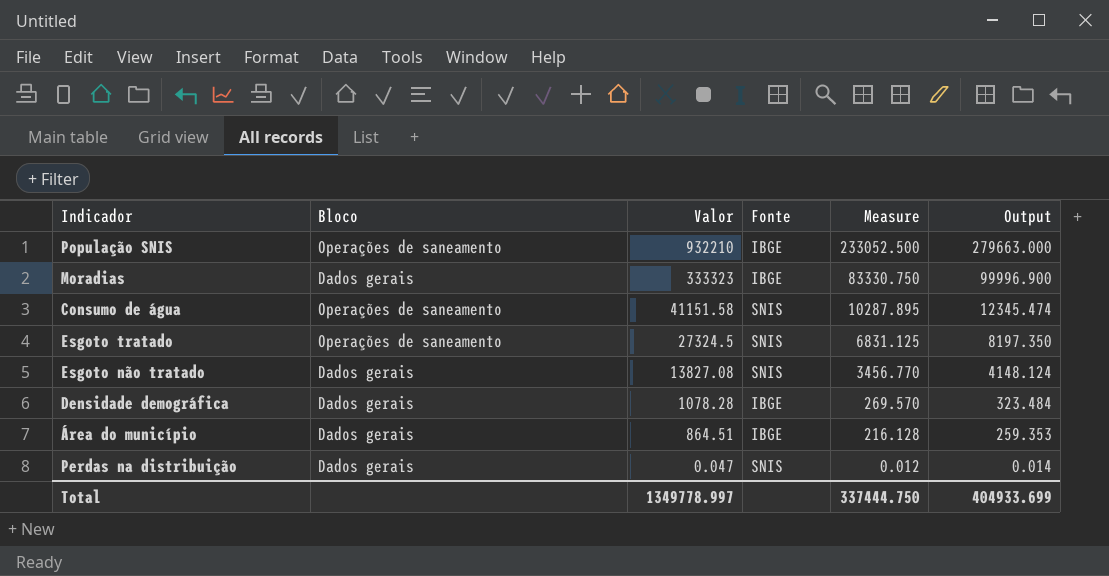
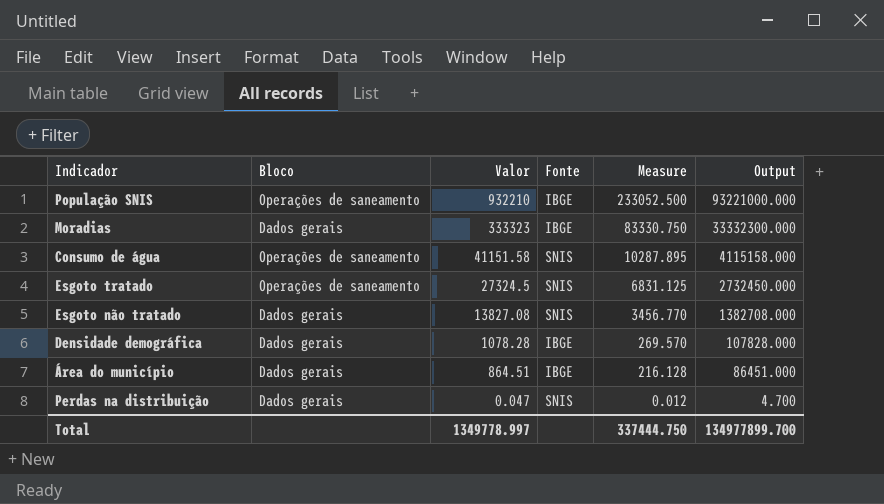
column Output | formula: [Valor] * 0.3 -> [Valor] * 100
Total | Output: 404933.699 -> 134977899.700

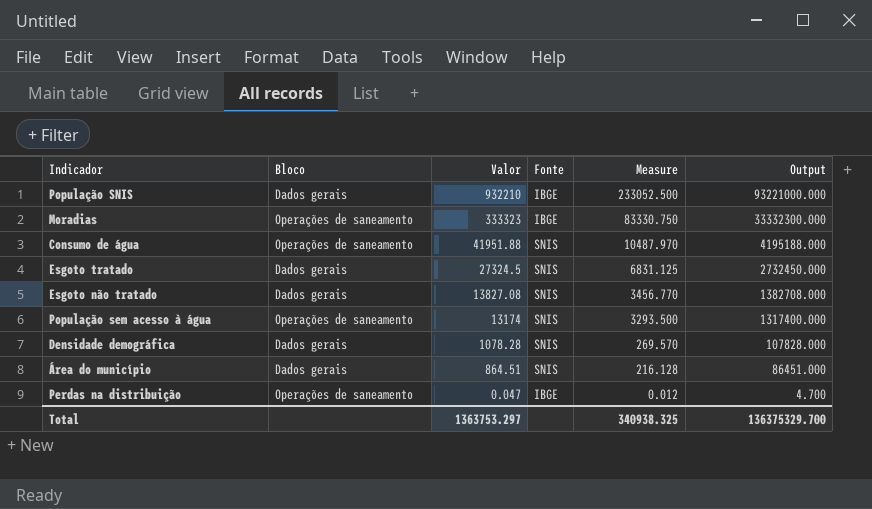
População SNIS | Bloco: Operações de saneamento -> Dados gerais
Moradias | Bloco: Dados gerais -> Operações de saneamento
Consumo de água | Valor: 41151.58 -> 41951.88
Consumo de água | Measure: 10287.895 -> 10487.970
Consumo de água | Output: 4115158.000 -> 4195188.000
Esgoto tratado | Bloco: Operações de saneamento -> Dados gerais
row População sem acesso à água: none -> Operações de saneamento | 13174 | SNIS | 3293.500 | 1317400.000
Densidade demográfica | Fonte: IBGE -> SNIS
Área do município | Fonte: IBGE -> SNIS
Perdas na distribuição | Bloco: Dados gerais -> Operações de saneamento
Perdas na distribuição | Fonte: SNIS -> IBGE
Total | Valor: 1349778.997 -> 1363753.297
Total | Measure: 337444.750 -> 340938.325
Total | Output: 134977899.700 -> 136375329.700

